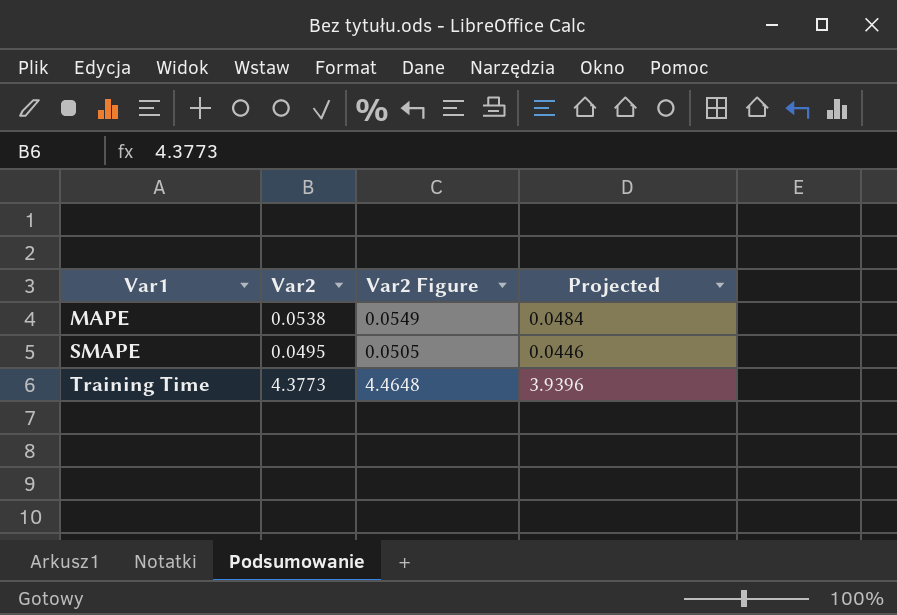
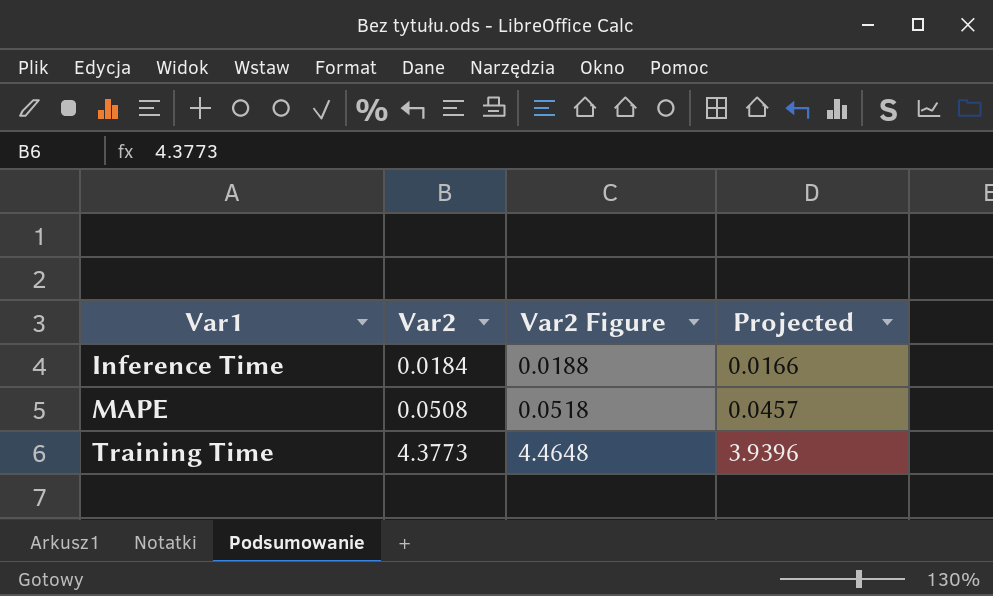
row SMAPE: 0.0495 | 0.0505 | 0.0446 -> none
row Inference Time: none -> 0.0184 | 0.0188 | 0.0166
MAPE | Var2: 0.0538 -> 0.0508
MAPE | Var2 Figure: 0.0549 -> 0.0518
MAPE | Projected: 0.0484 -> 0.0457

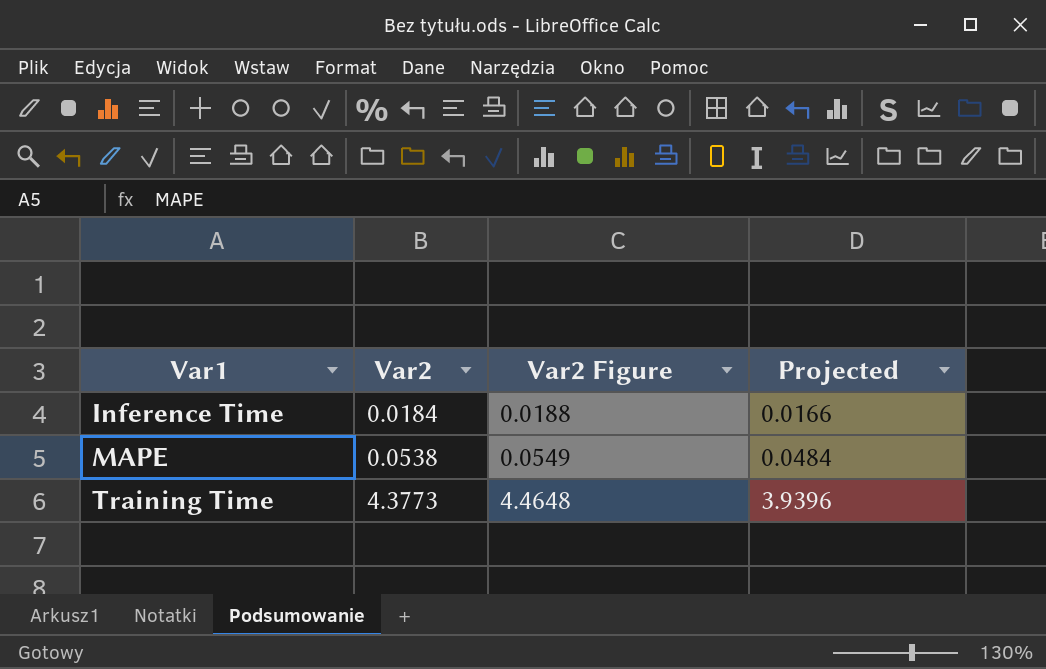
MAPE | Var2: 0.0508 -> 0.0538
MAPE | Var2 Figure: 0.0518 -> 0.0549
MAPE | Projected: 0.0457 -> 0.0484

